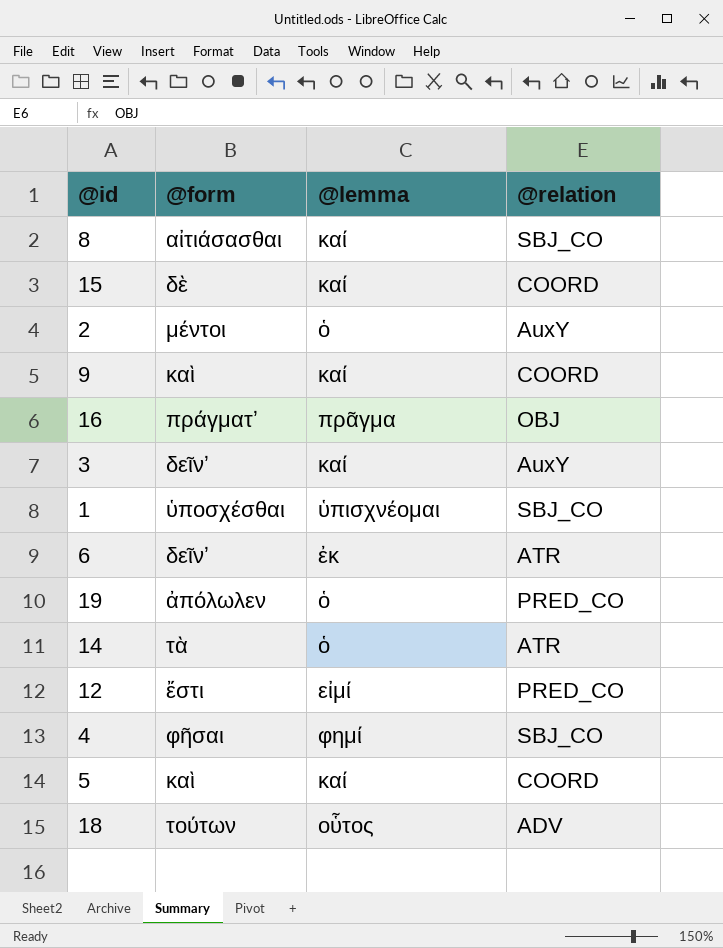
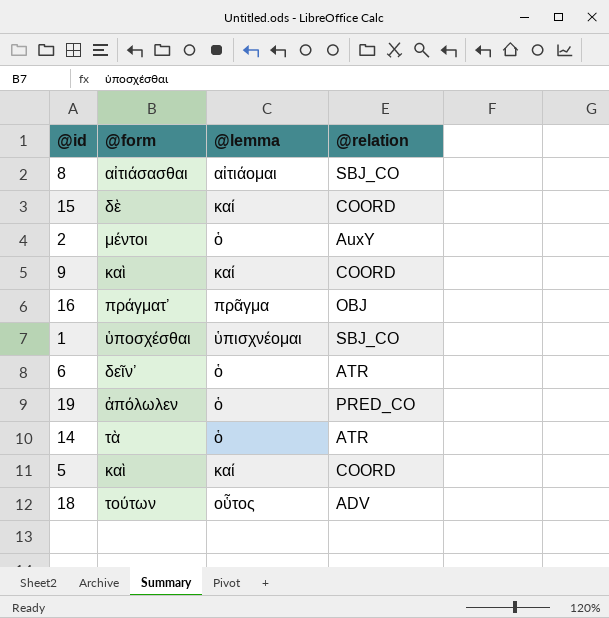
row 3: δεῖνʼ | καί | AuxY -> none
row 12: ἔστι | εἰμί | PRED_CO -> none
row 4: φῆσαι | φημί | SBJ_CO -> none
8 | @lemma: καί -> αἰτιάομαι
6 | @lemma: ἐκ -> ὁ

